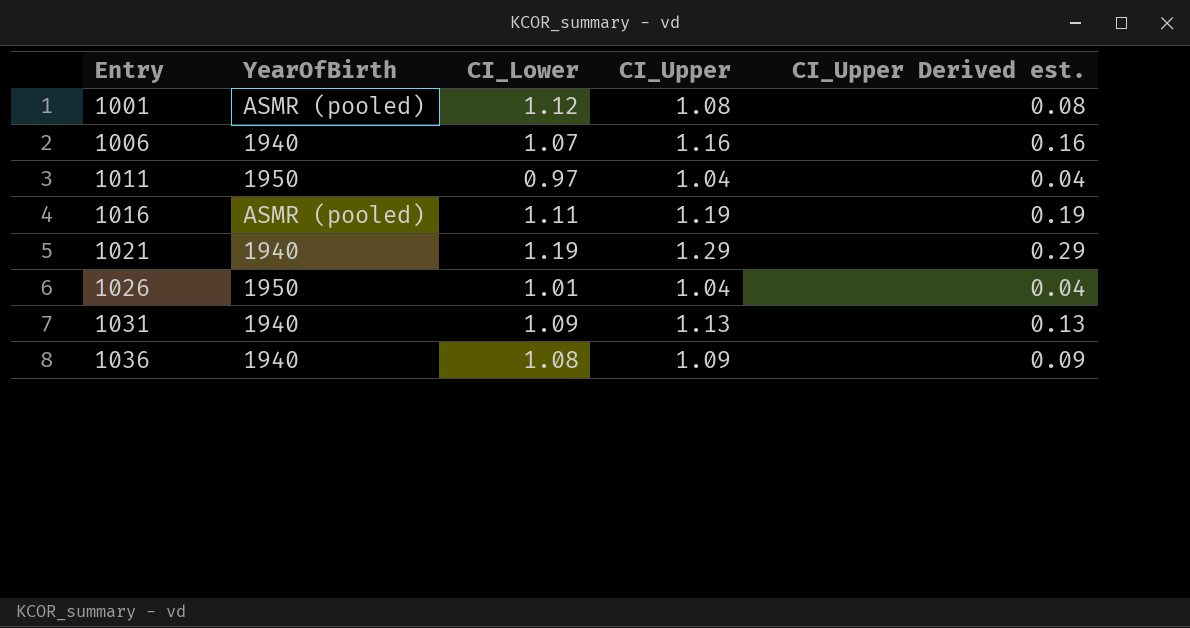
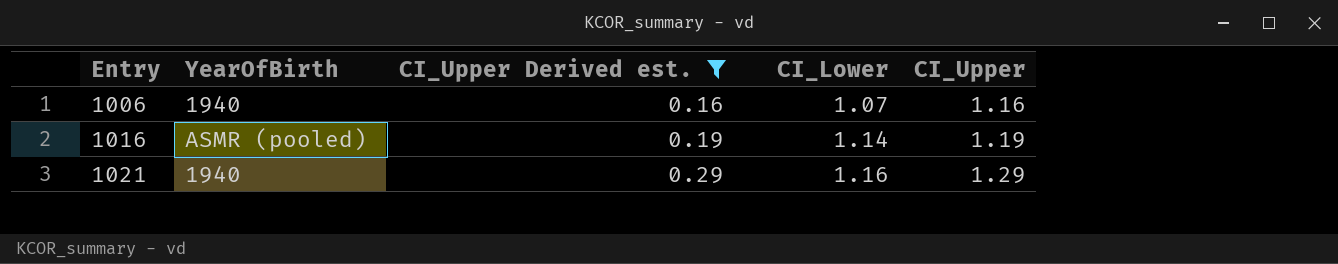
filter: none -> CI_Upper Derived est. >= 0.16
column CI_Upper Derived est. | position: 5 -> 3
1016 | CI_Lower: 1.11 -> 1.14
1021 | CI_Lower: 1.19 -> 1.16

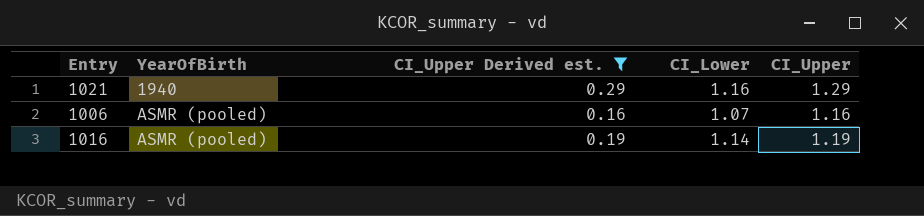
row order: Entry ascending -> YearOfBirth ascending
1006 | YearOfBirth: 1940 -> ASMR (pooled)

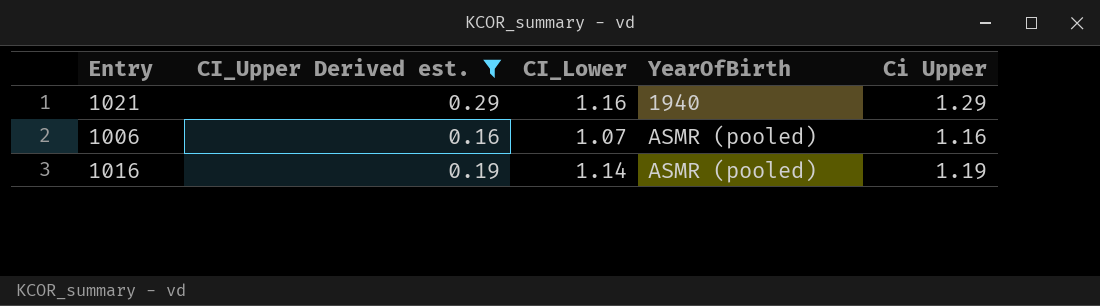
column YearOfBirth | position: 2 -> 4
column name: CI_Upper -> Ci Upper

